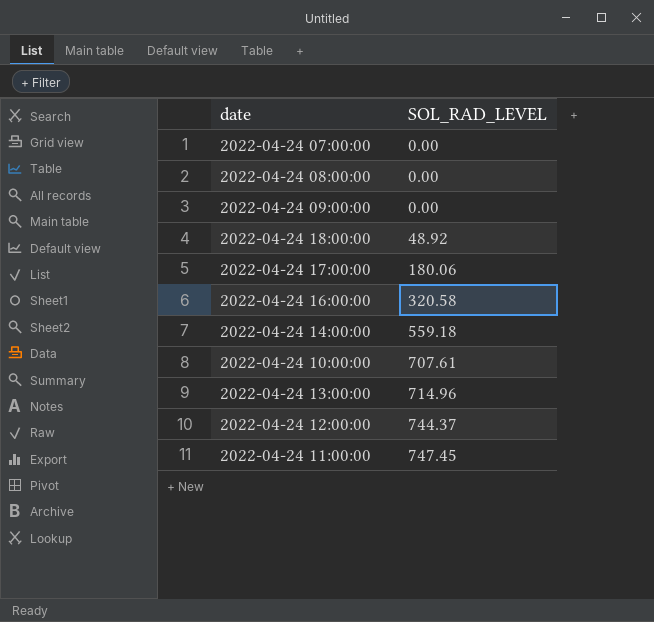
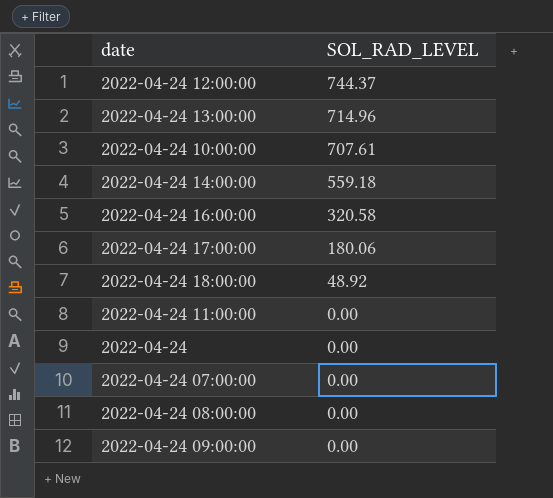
row order: SOL_RAD_LEVEL ascending -> SOL_RAD_LEVEL descending
2022-04-24 11:00:00 | SOL_RAD_LEVEL: 747.45 -> 0.00
row 2022-04-24: none -> 0.00

